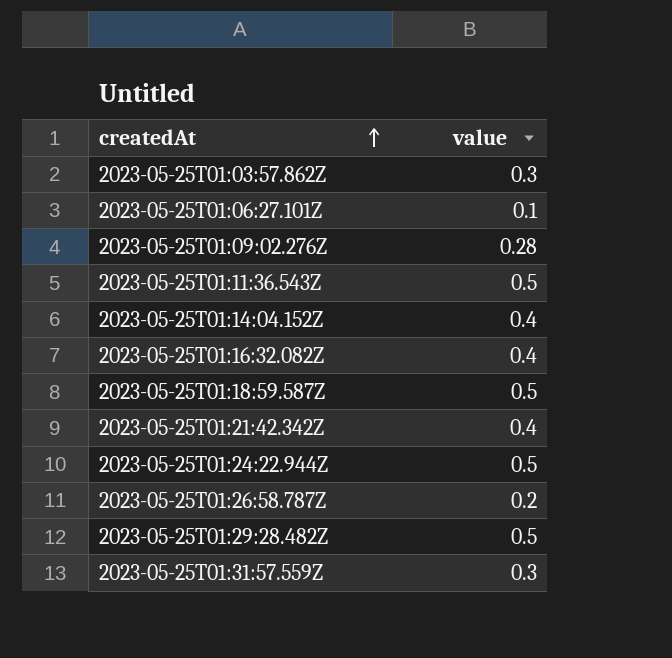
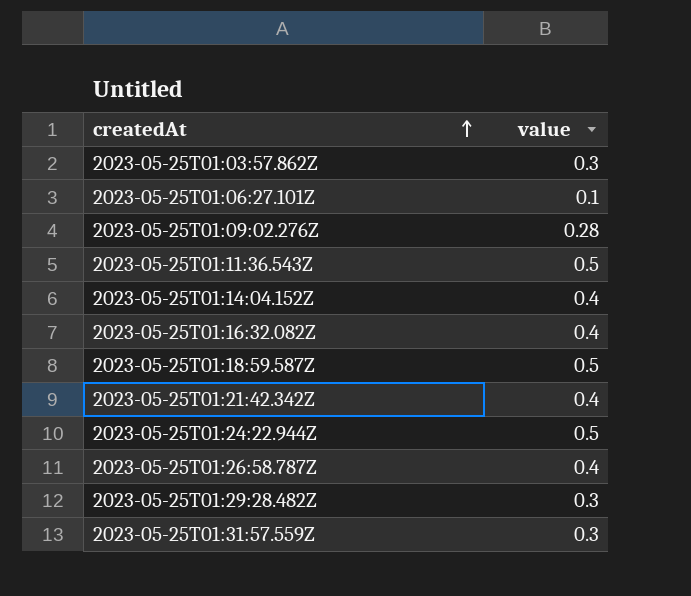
2023-05-25T01:26:58.787Z | value: 0.2 -> 0.4
2023-05-25T01:29:28.482Z | value: 0.5 -> 0.3

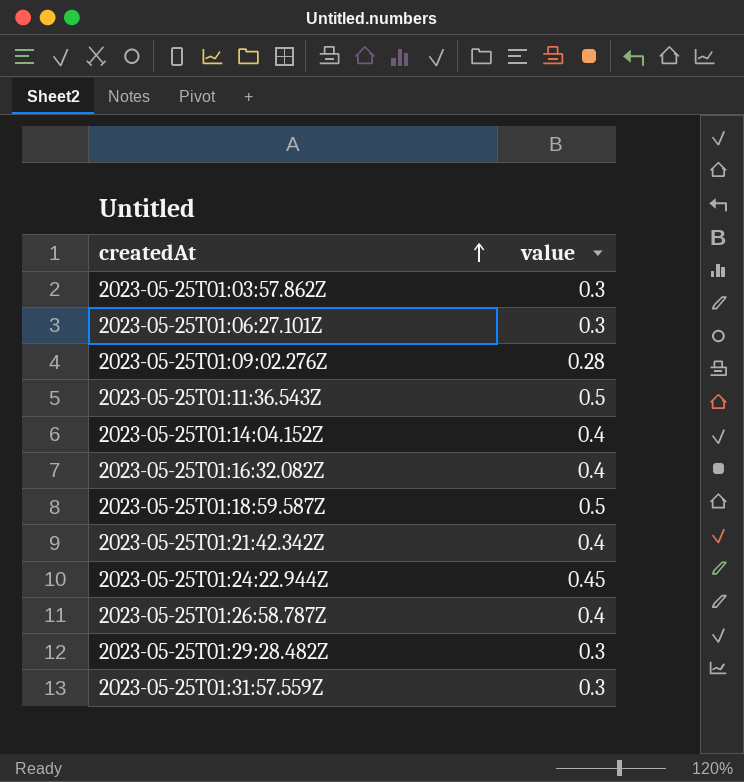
2023-05-25T01:06:27.101Z | value: 0.1 -> 0.3
2023-05-25T01:24:22.944Z | value: 0.5 -> 0.45

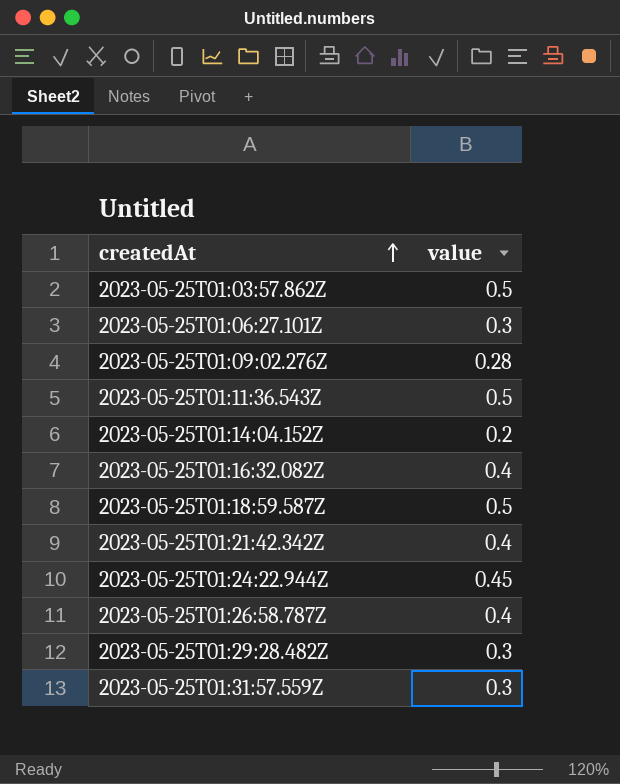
2023-05-25T01:03:57.862Z | value: 0.3 -> 0.5
2023-05-25T01:14:04.152Z | value: 0.4 -> 0.2

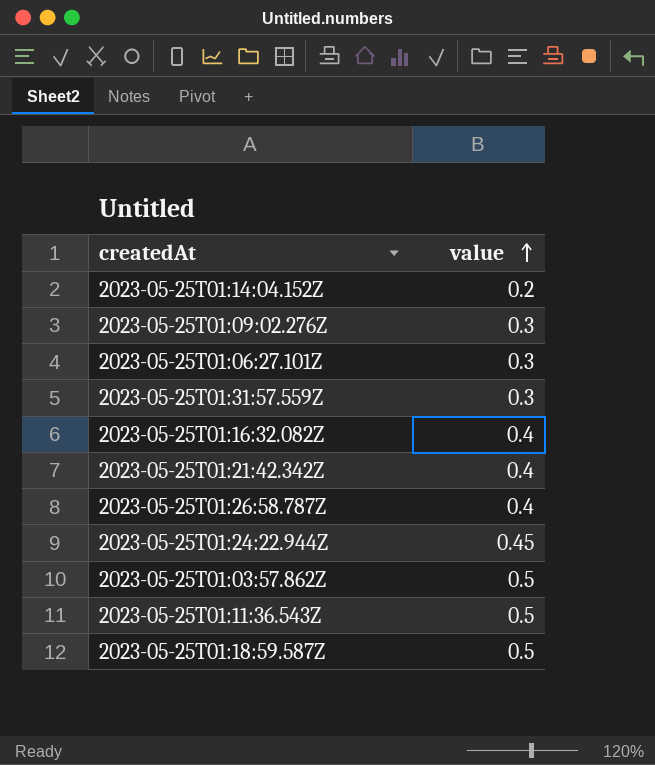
row order: createdAt ascending -> value ascending
row 2023-05-25T01:29:28.482Z: 0.3 -> none
2023-05-25T01:09:02.276Z | value: 0.28 -> 0.3

